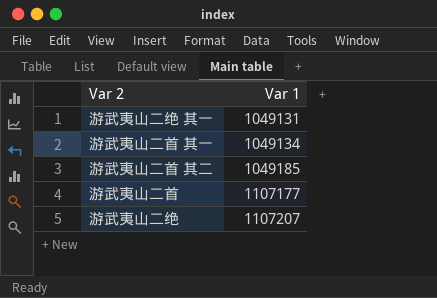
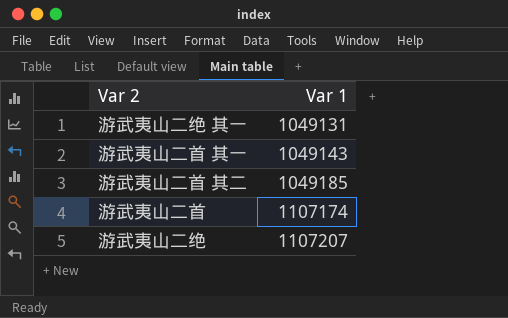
游武夷山二首 其一 | Var 1: 1049134 -> 1049143
游武夷山二首 | Var 1: 1107177 -> 1107174

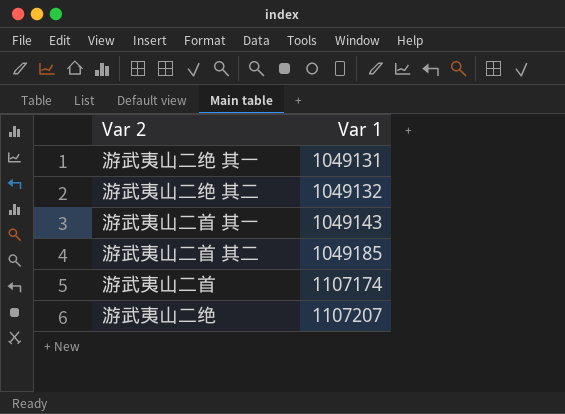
row 游武夷山二绝 其二: none -> 1049132

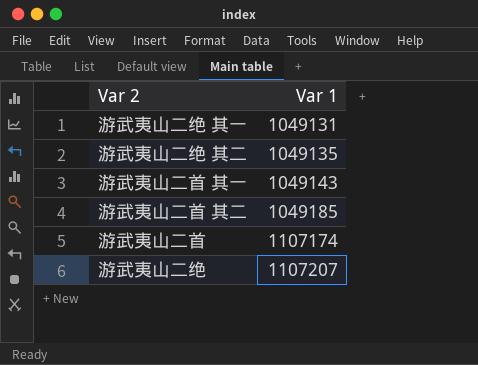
游武夷山二绝 其二 | Var 1: 1049132 -> 1049135

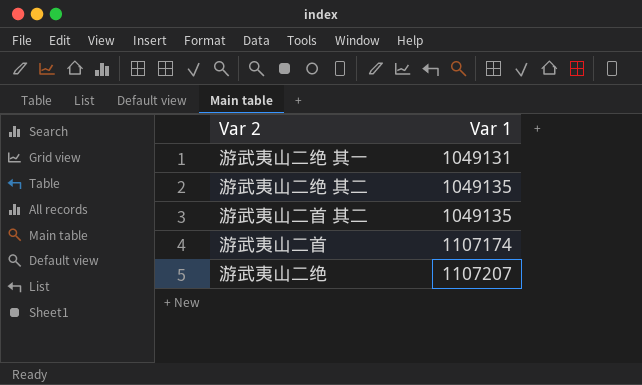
row 游武夷山二首 其一: 1049143 -> none
游武夷山二首 其二 | Var 1: 1049185 -> 1049135

